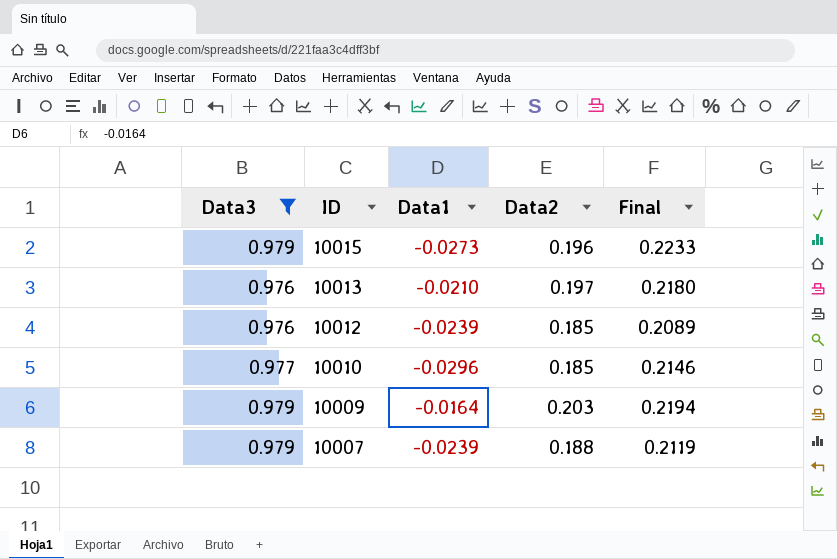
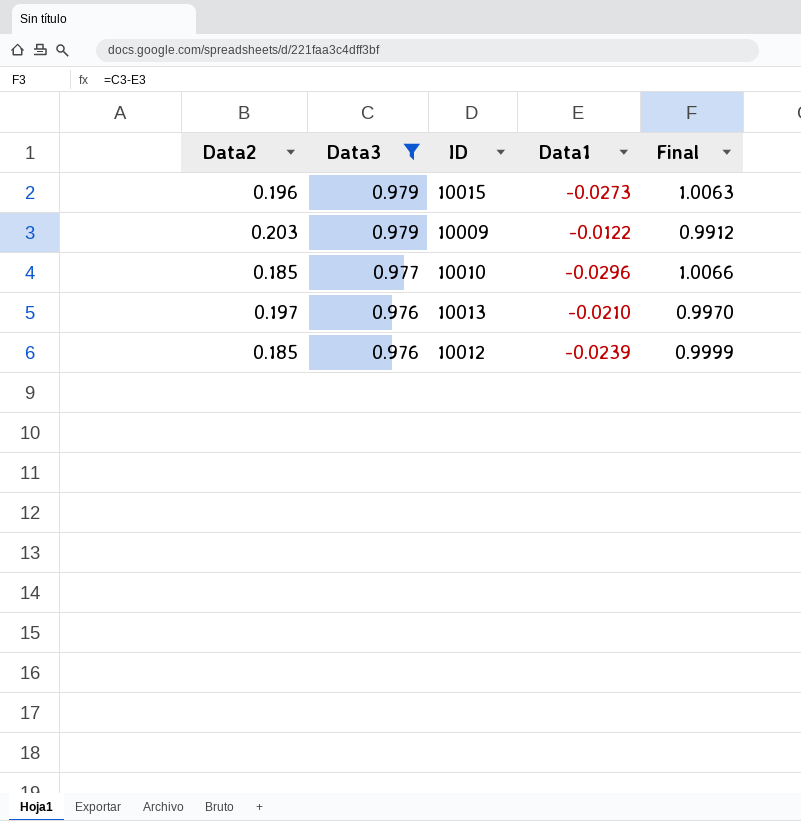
row order: ID descending -> Data3 descending
column Data2 | position: 4 -> 1
column Final | formula: [Data2] - [Data1] -> [Data3] - [Data1]
row 10007: 0.979 | -0.0239 | 0.188 | 0.2119 -> none
10009 | Data1: -0.0164 -> -0.0122

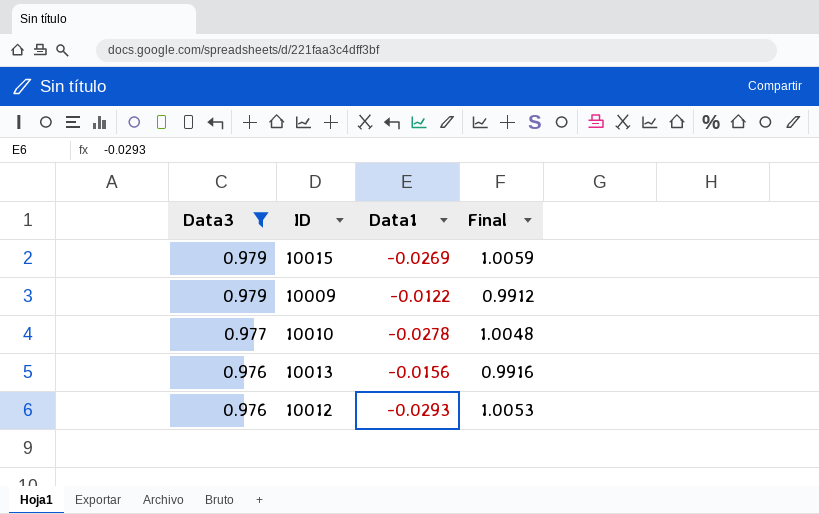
column Data2 | position: 1 -> none
10015 | Data1: -0.0273 -> -0.0269
10015 | Final: 1.0063 -> 1.0059
10010 | Data1: -0.0296 -> -0.0278
10010 | Final: 1.0066 -> 1.0048
10013 | Data1: -0.0210 -> -0.0156
10013 | Final: 0.9970 -> 0.9916
10012 | Data1: -0.0239 -> -0.0293
10012 | Final: 0.9999 -> 1.0053

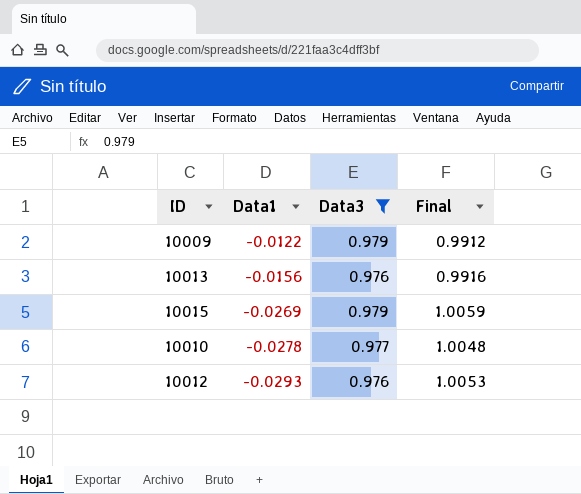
row order: Data3 descending -> Data1 descending
column Data3 | position: 1 -> 3

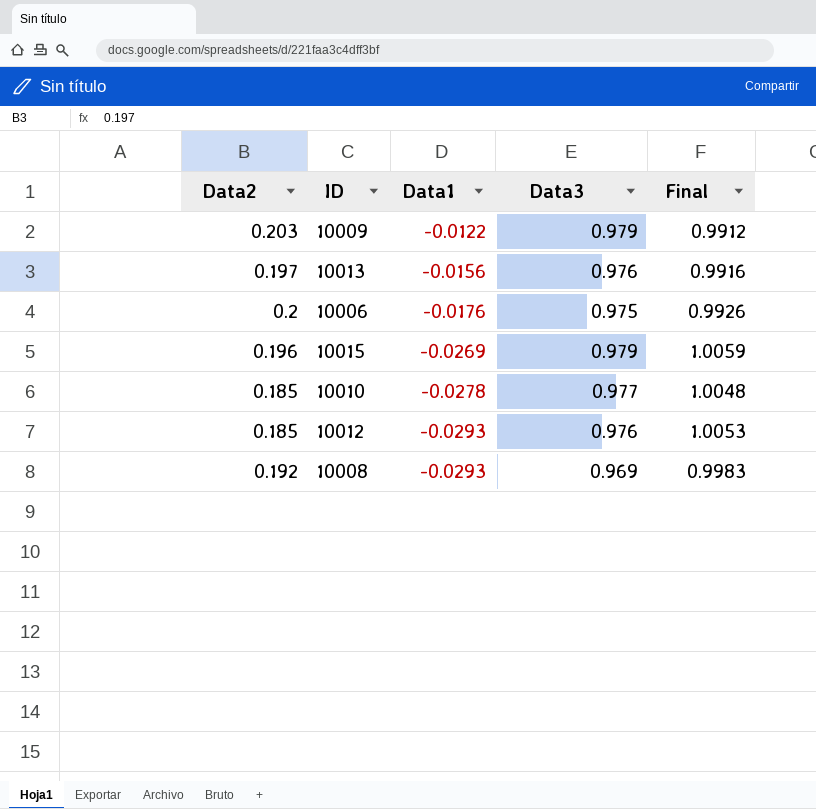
filter: Data3 >= 0.976 -> none
column Data2 | position: none -> 1

